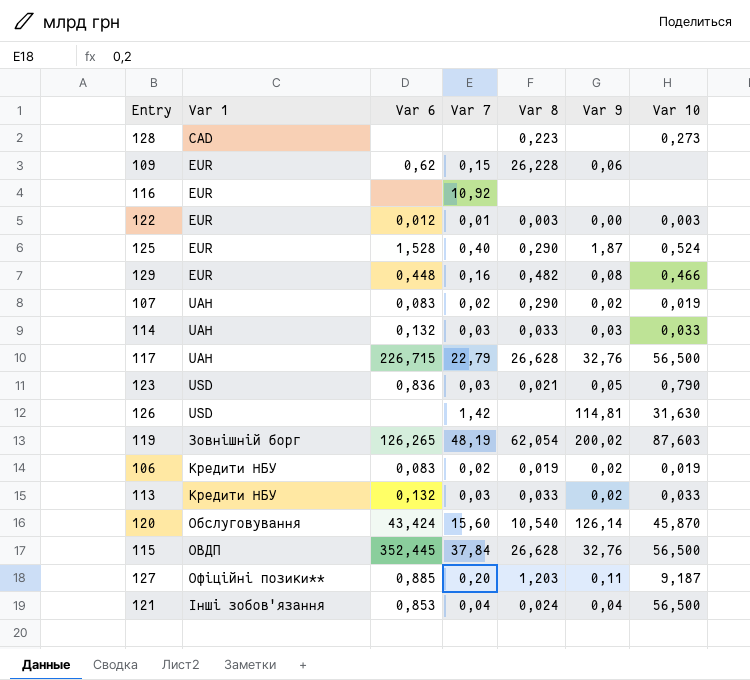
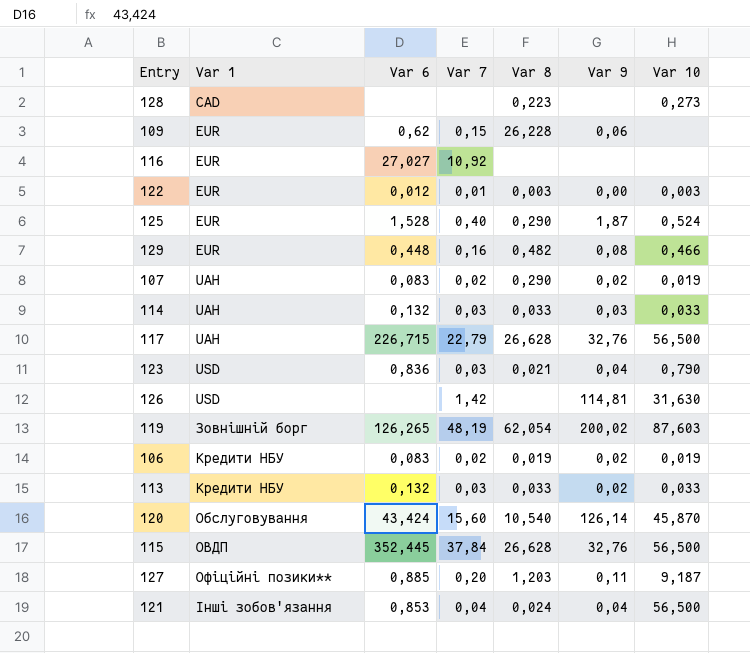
116 | Var 6: none -> 27,027
123 | Var 9: 0,05 -> 0,04

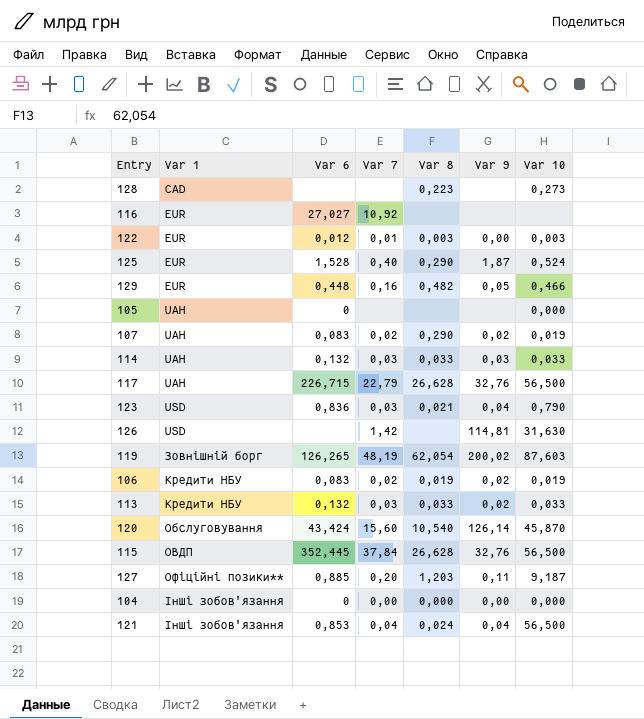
row 109: EUR | 0,62 | 0,15 | 26,228 | 0,06 | none -> none
129 | Var 9: 0,08 -> 0,05
row 105: none -> UAH | 0 | none | none | none | 0,000
row 104: none -> Інші зобов'язання | 0 | 0,00 | 0,000 | 0,00 | 0,000

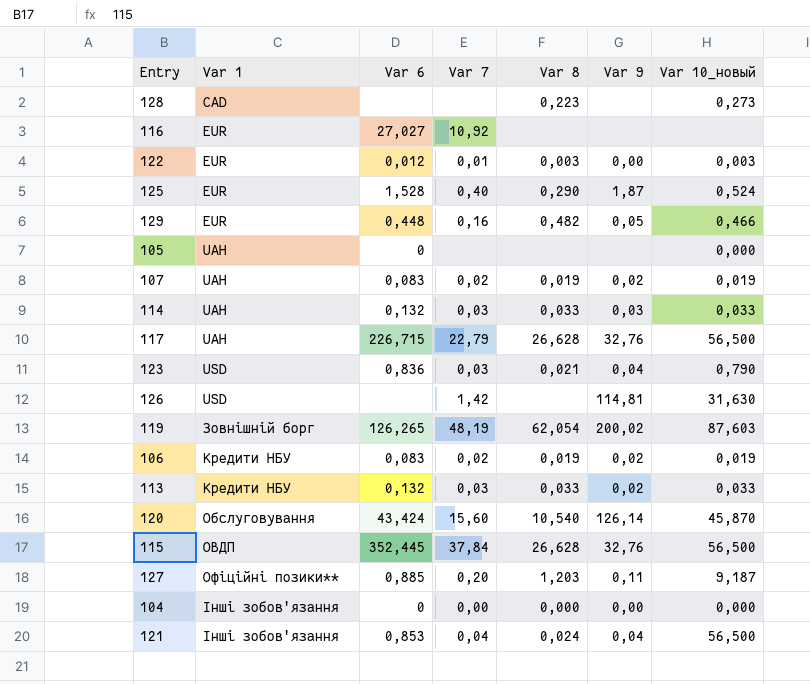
column name: Var 10 -> Var 10_новый
107 | Var 8: 0,290 -> 0,019

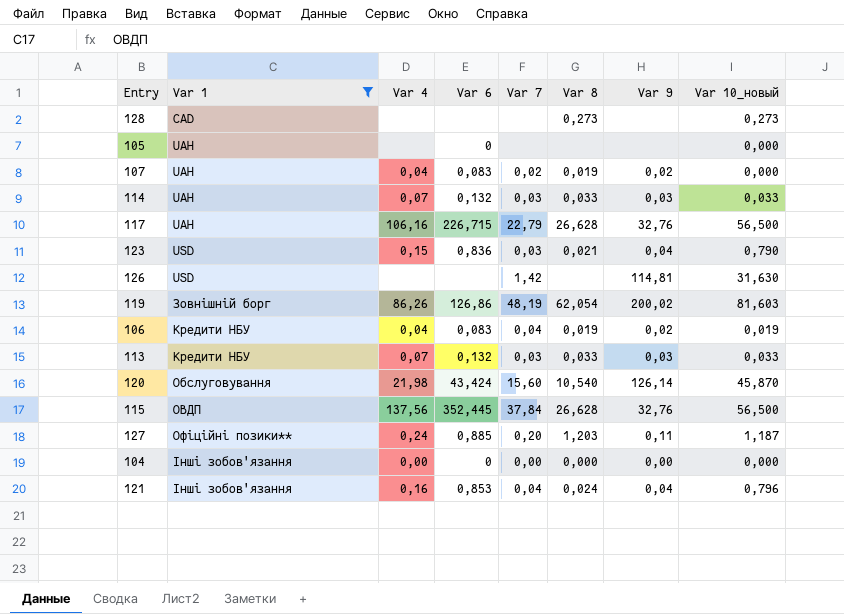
filter: none -> Var 1 != EUR
column Var 4 | position: none -> 3
128 | Var 8: 0,223 -> 0,273
107 | Var 10_новый: 0,019 -> 0,000
119 | Var 6: 126,265 -> 126,86
119 | Var 10_новый: 87,603 -> 81,603
106 | Var 7: 0,02 -> 0,04
113 | Var 9: 0,02 -> 0,03
127 | Var 10_новый: 9,187 -> 1,187
121 | Var 10_новый: 56,500 -> 0,796

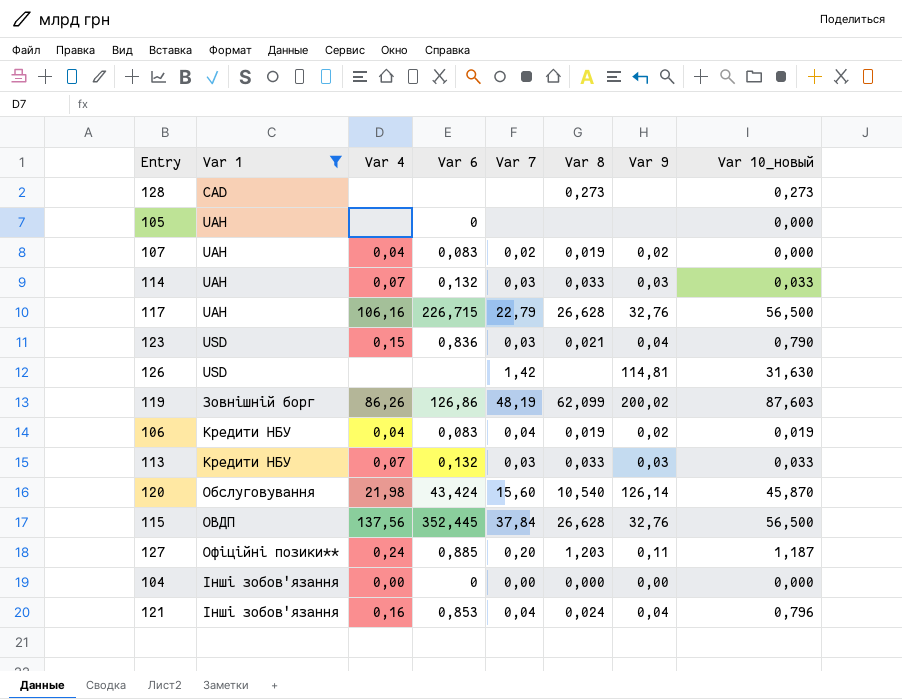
119 | Var 8: 62,054 -> 62,099
119 | Var 10_новый: 81,603 -> 87,603

